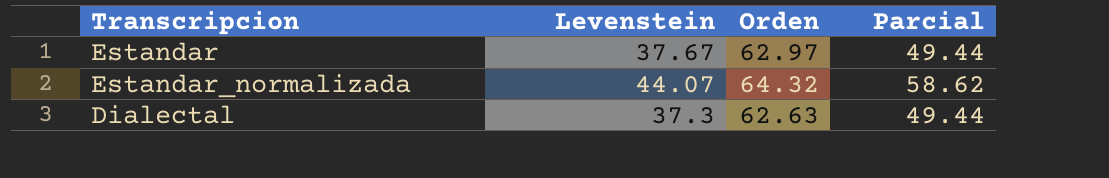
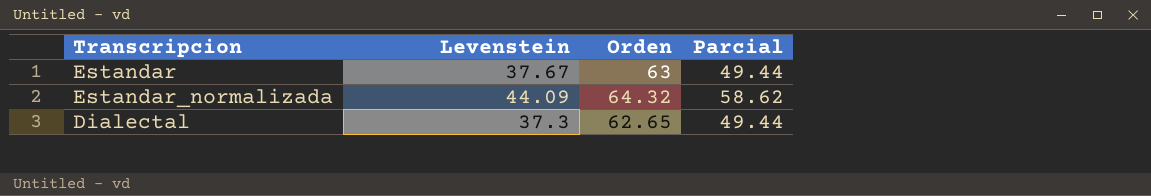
Estandar | Orden: 62.97 -> 63
Estandar_normalizada | Levenstein: 44.07 -> 44.09
Dialectal | Orden: 62.63 -> 62.65

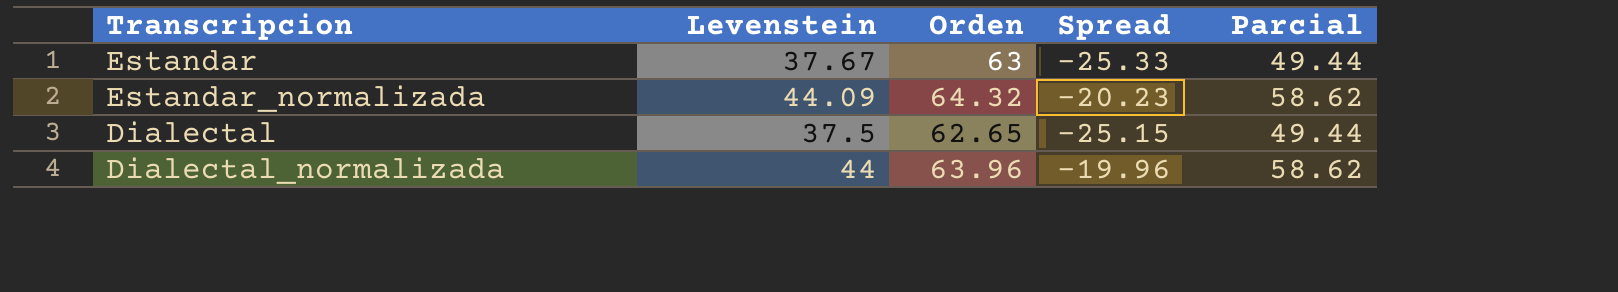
column Spread | formula: none -> [Levenstein] - [Orden]
Dialectal | Levenstein: 37.3 -> 37.5
row Dialectal_normalizada: none -> 44 | 63.96 | -19.96 | 58.62

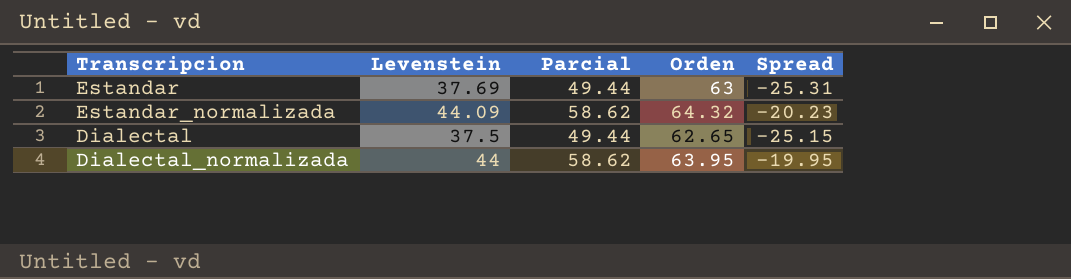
column Parcial | position: 5 -> 3
Estandar | Levenstein: 37.67 -> 37.69
Estandar | Spread: -25.33 -> -25.31
Dialectal_normalizada | Orden: 63.96 -> 63.95
Dialectal_normalizada | Spread: -19.96 -> -19.95

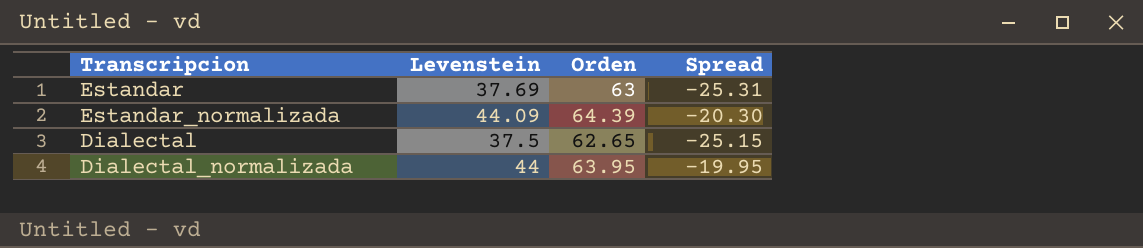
column Parcial | position: 3 -> none
Estandar_normalizada | Orden: 64.32 -> 64.39
Estandar_normalizada | Spread: -20.23 -> -20.30

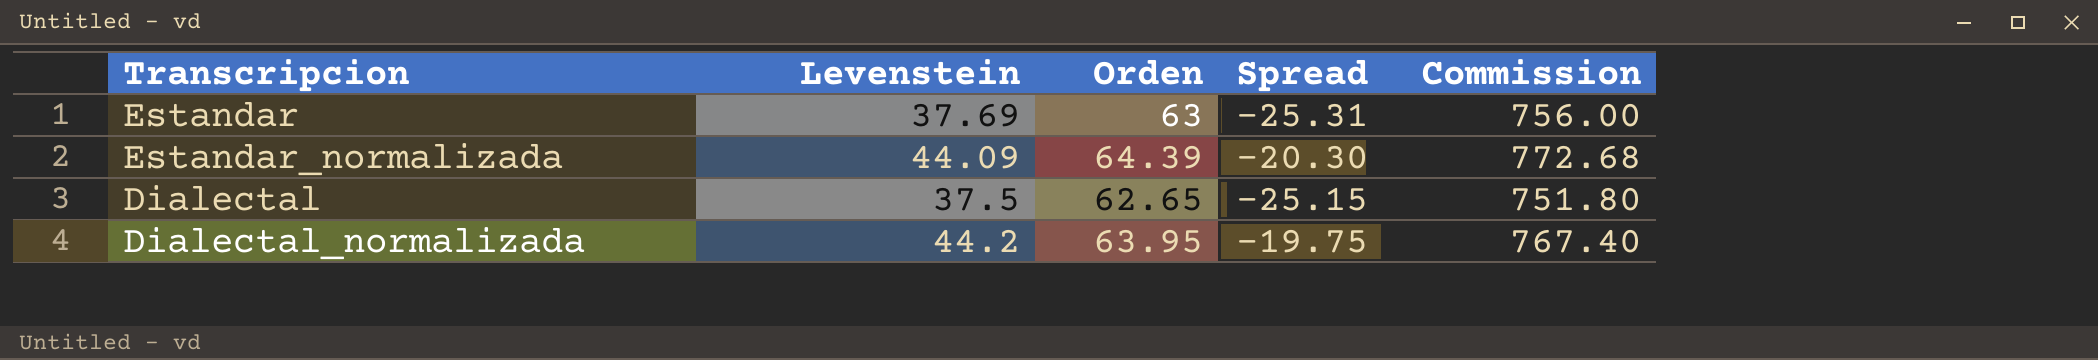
column Commission | formula: none -> [Orden] * 12
Dialectal_normalizada | Levenstein: 44 -> 44.2
Dialectal_normalizada | Spread: -19.95 -> -19.75

